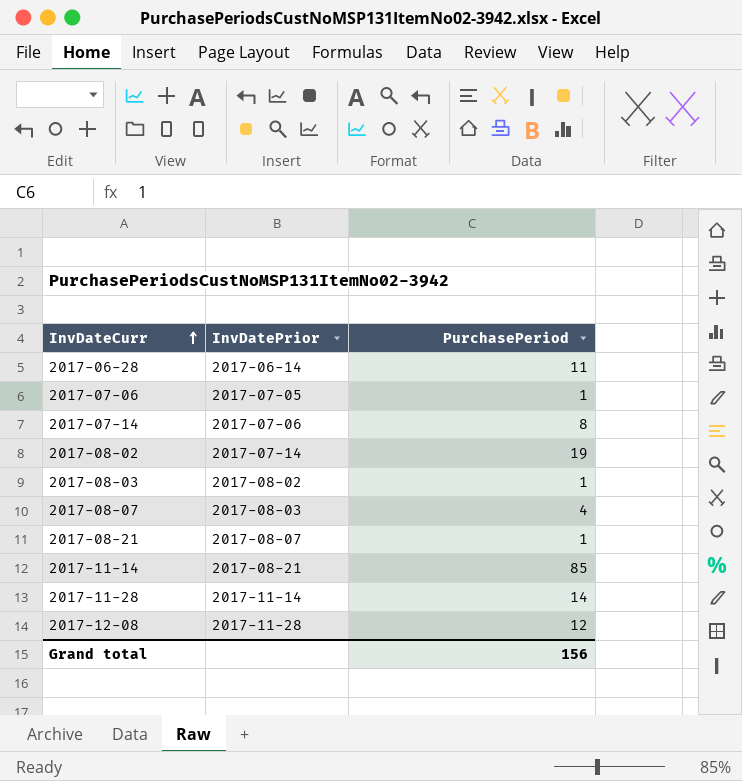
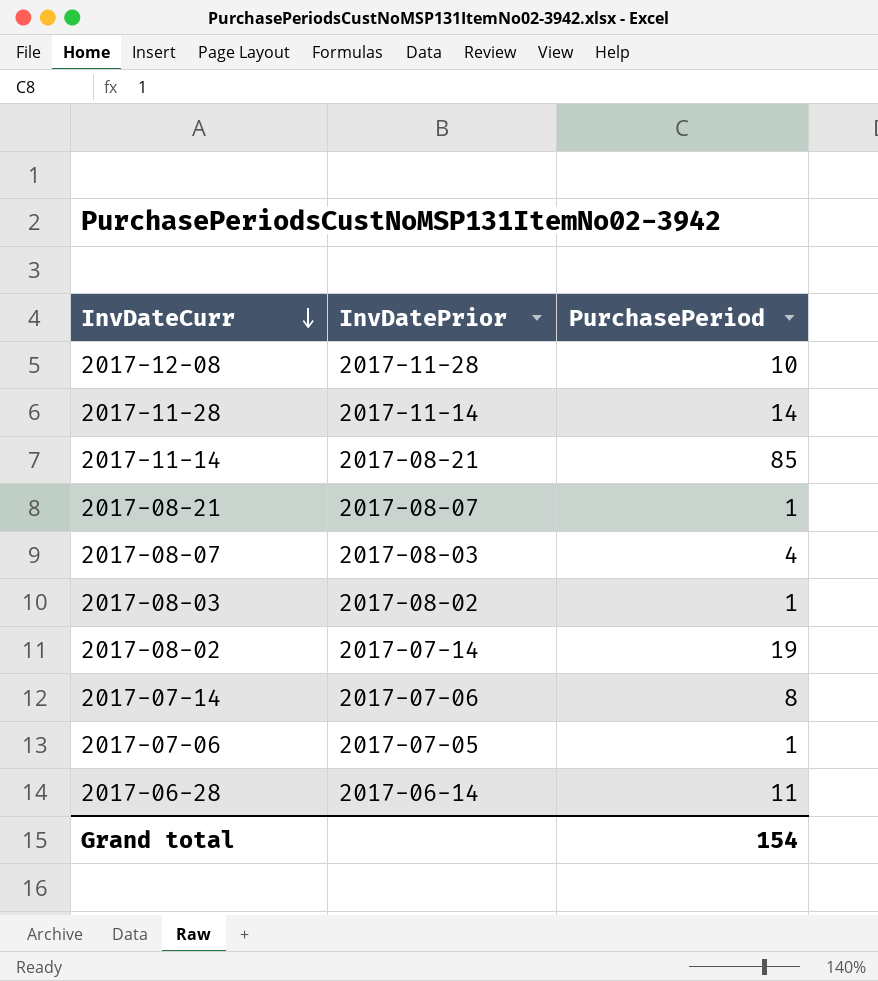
row order: InvDateCurr ascending -> InvDateCurr descending
2017-12-08 | PurchasePeriod: 12 -> 10
Grand total | PurchasePeriod: 156 -> 154

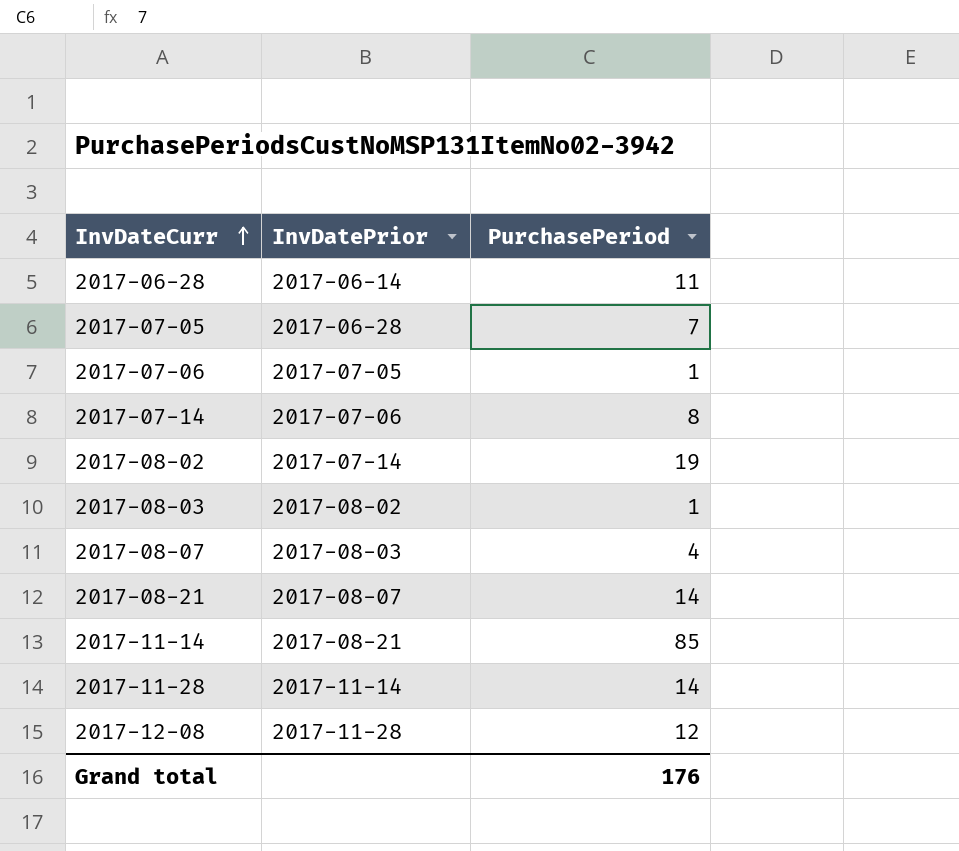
row order: InvDateCurr descending -> InvDateCurr ascending
row 2017-07-05: none -> 2017-06-28 | 7
2017-08-21 | PurchasePeriod: 1 -> 14
2017-12-08 | PurchasePeriod: 10 -> 12
Grand total | PurchasePeriod: 154 -> 176

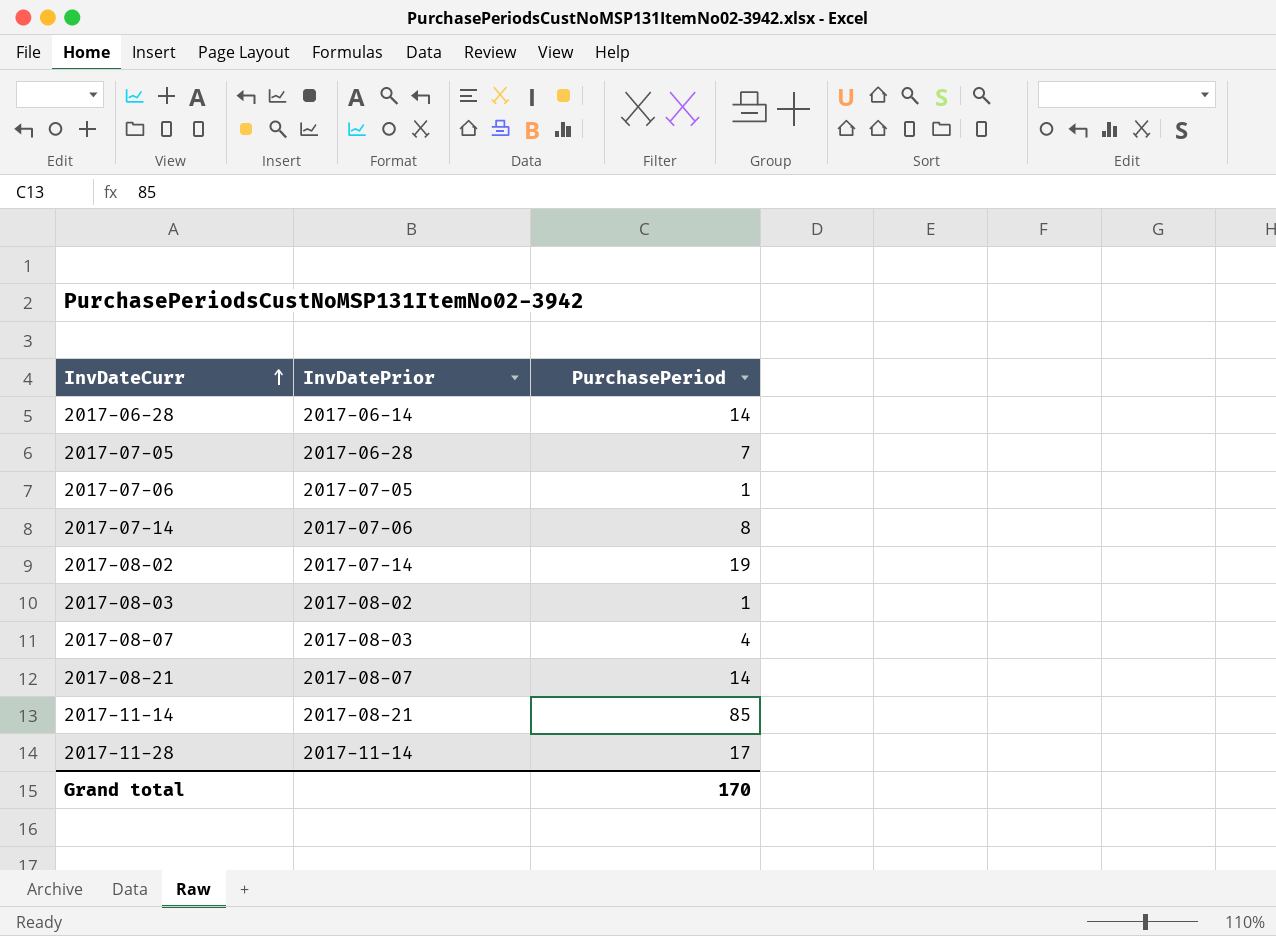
row 2017-12-08: 2017-11-28 | 12 -> none
2017-06-28 | PurchasePeriod: 11 -> 14
2017-11-28 | PurchasePeriod: 14 -> 17
Grand total | PurchasePeriod: 176 -> 170

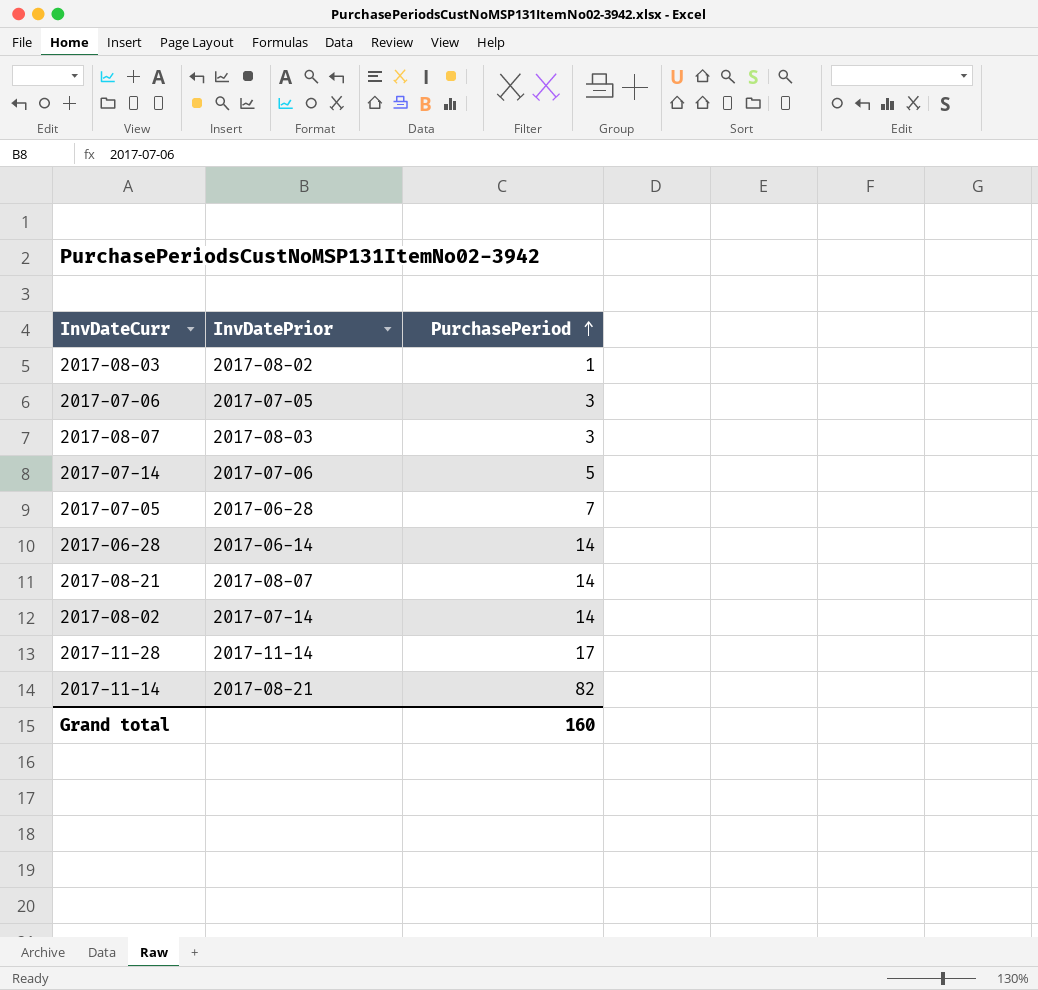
row order: InvDateCurr ascending -> PurchasePeriod ascending
2017-07-06 | PurchasePeriod: 1 -> 3
2017-08-07 | PurchasePeriod: 4 -> 3
2017-07-14 | PurchasePeriod: 8 -> 5
2017-08-02 | PurchasePeriod: 19 -> 14
2017-11-14 | PurchasePeriod: 85 -> 82
Grand total | PurchasePeriod: 170 -> 160

